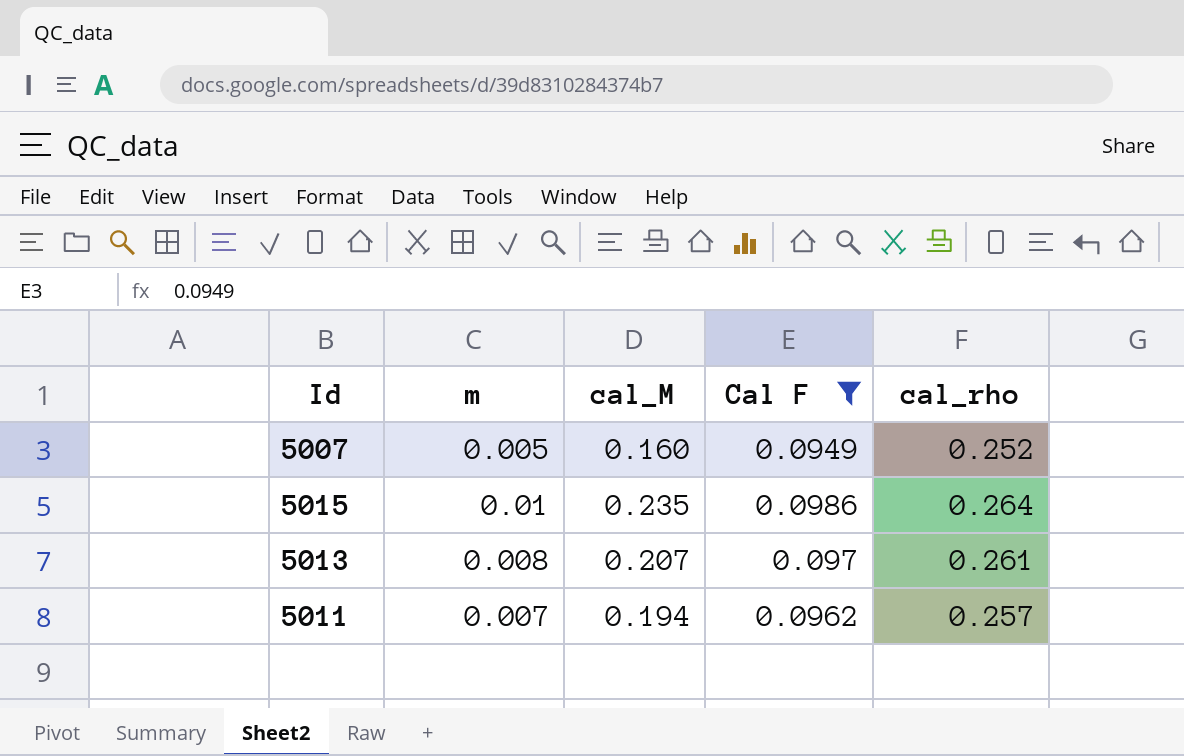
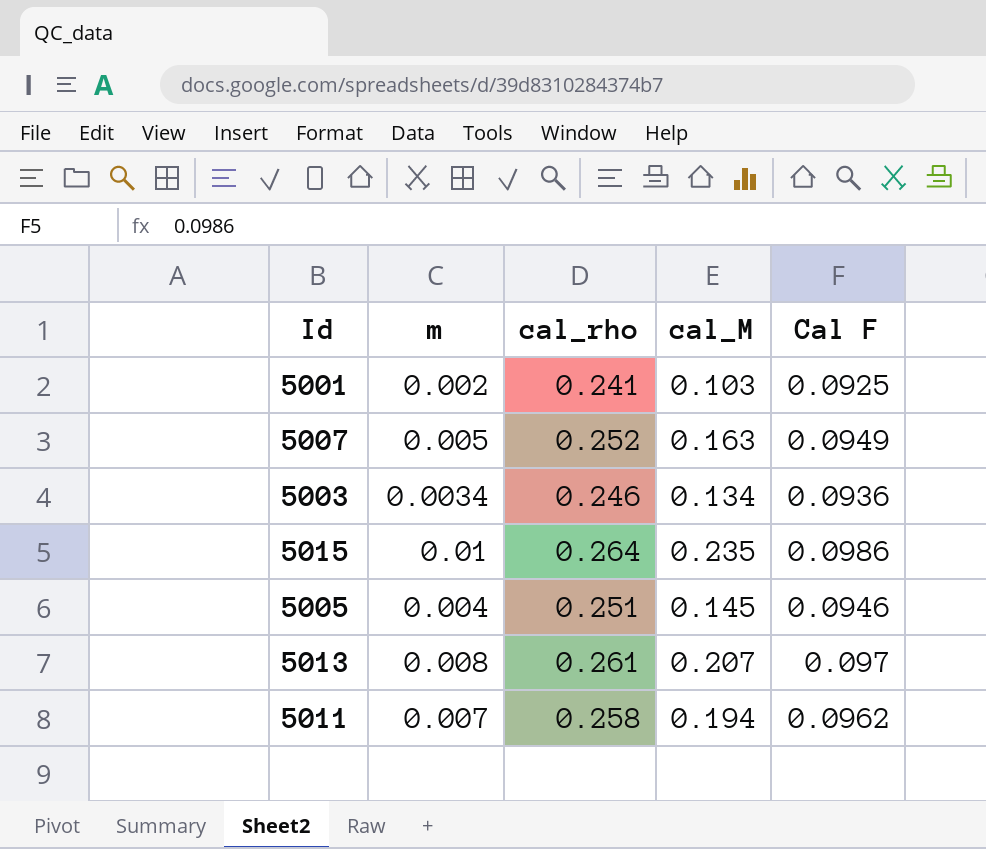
filter: Cal F >= 0.0949 -> none
column cal_rho | position: 5 -> 3
5007 | cal_M: 0.160 -> 0.163
5011 | cal_rho: 0.257 -> 0.258

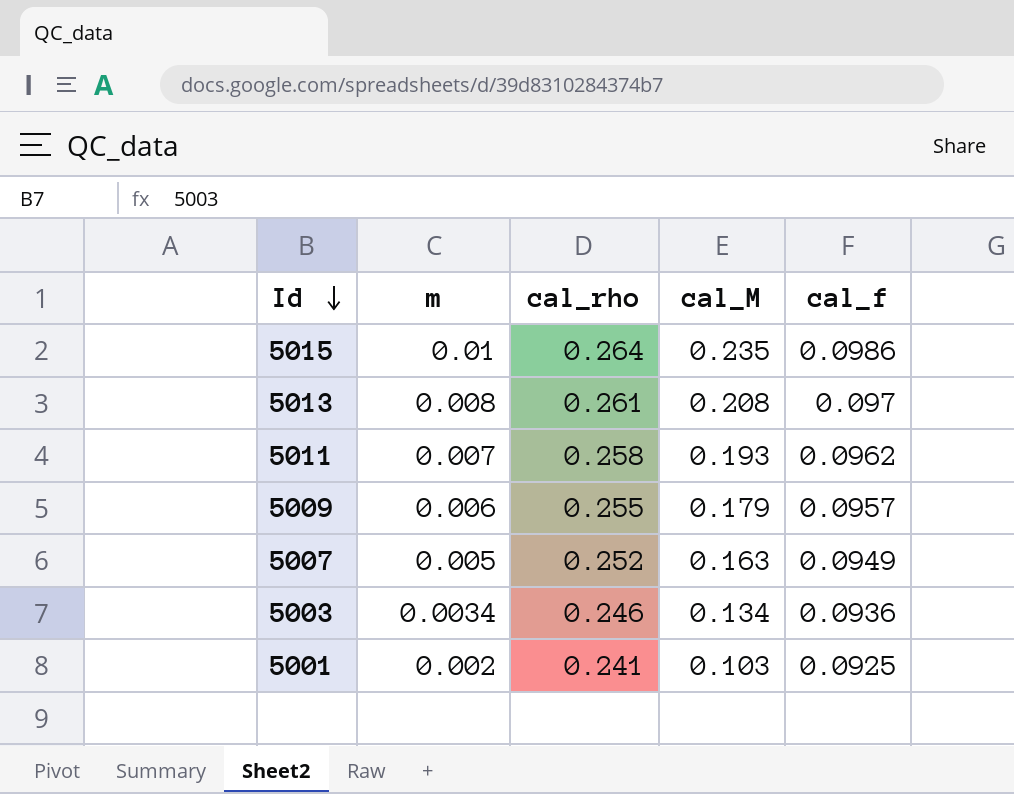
row order: none -> Id descending
column name: Cal F -> cal_f
row 5005: 0.004 | 0.251 | 0.145 | 0.0946 -> none
5013 | cal_M: 0.207 -> 0.208
5011 | cal_M: 0.194 -> 0.193
row 5009: none -> 0.006 | 0.255 | 0.179 | 0.0957

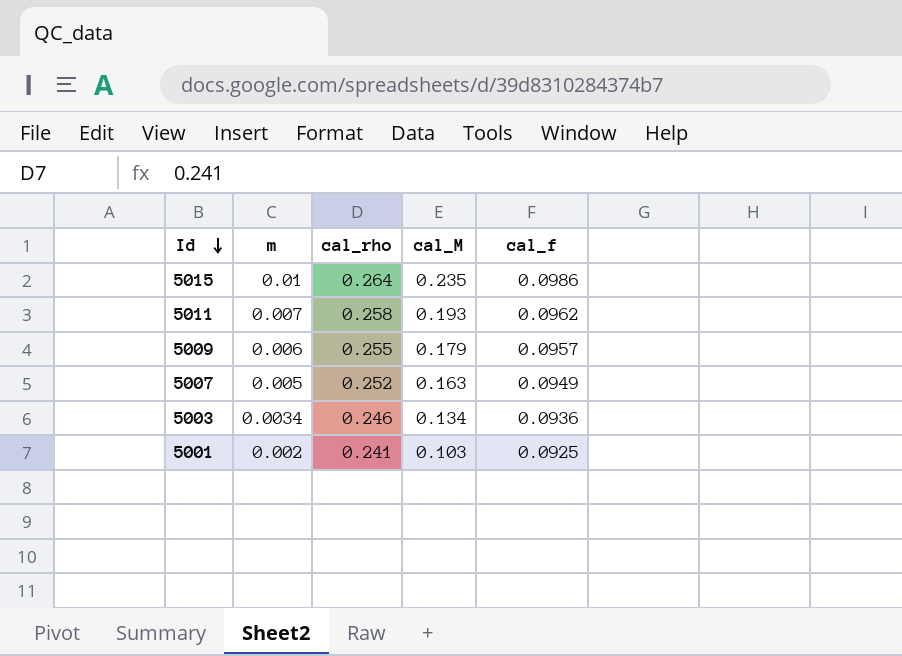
row 5013: 0.008 | 0.261 | 0.208 | 0.097 -> none

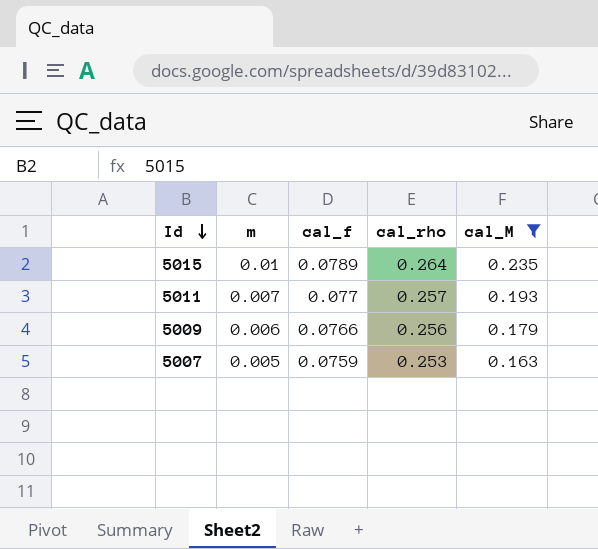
filter: none -> cal_M >= 0.163
column cal_f | position: 5 -> 3
5015 | cal_f: 0.0986 -> 0.0789
5011 | cal_f: 0.0962 -> 0.077
5011 | cal_rho: 0.258 -> 0.257
5009 | cal_f: 0.0957 -> 0.0766
5009 | cal_rho: 0.255 -> 0.256
5007 | cal_f: 0.0949 -> 0.0759
5007 | cal_rho: 0.252 -> 0.253

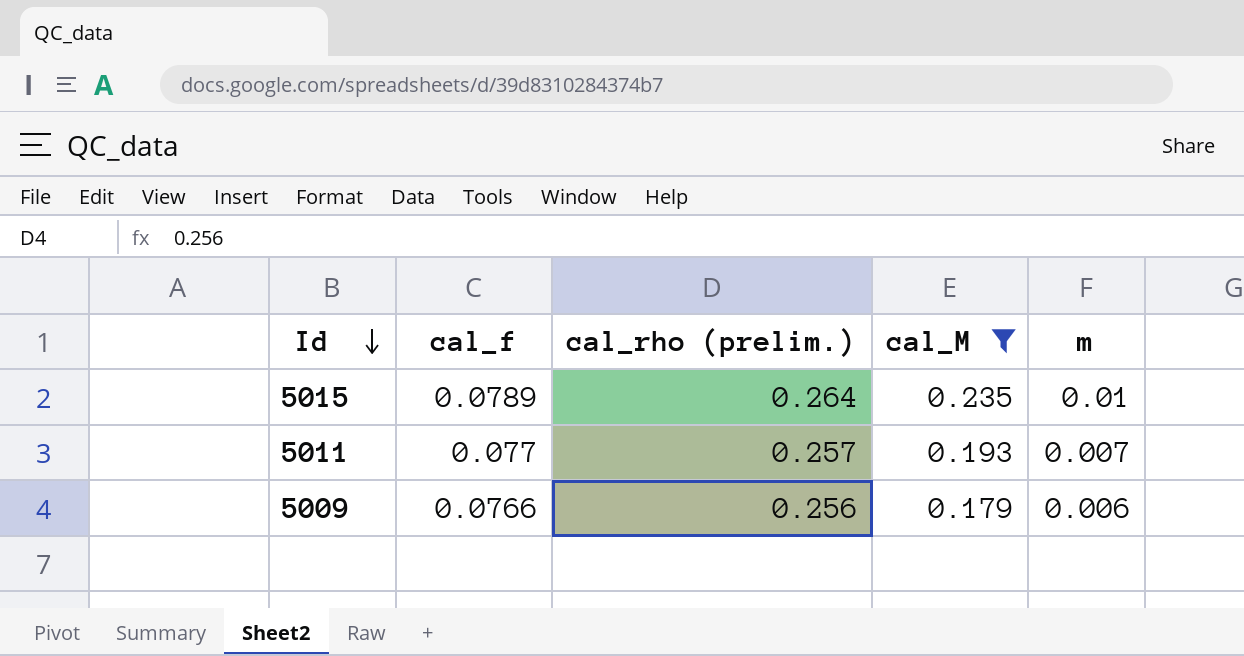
column name: cal_rho -> cal_rho (prelim.)
column m | position: 2 -> 5
row 5007: 0.005 | 0.0759 | 0.253 | 0.163 -> none

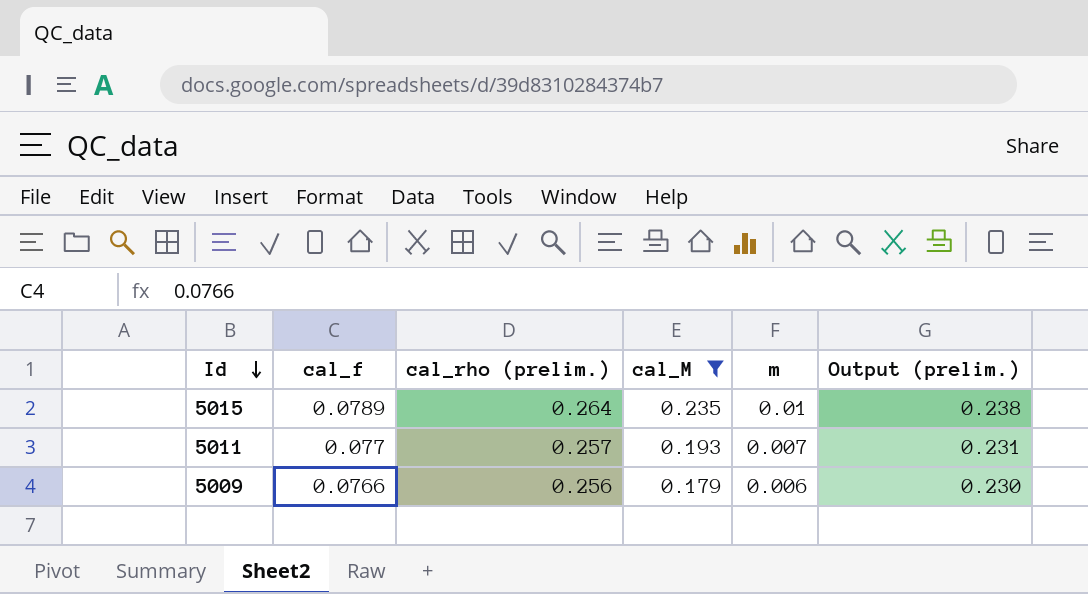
column Output (prelim.) | formula: none -> [cal_rho (prelim.)] * 0.9

